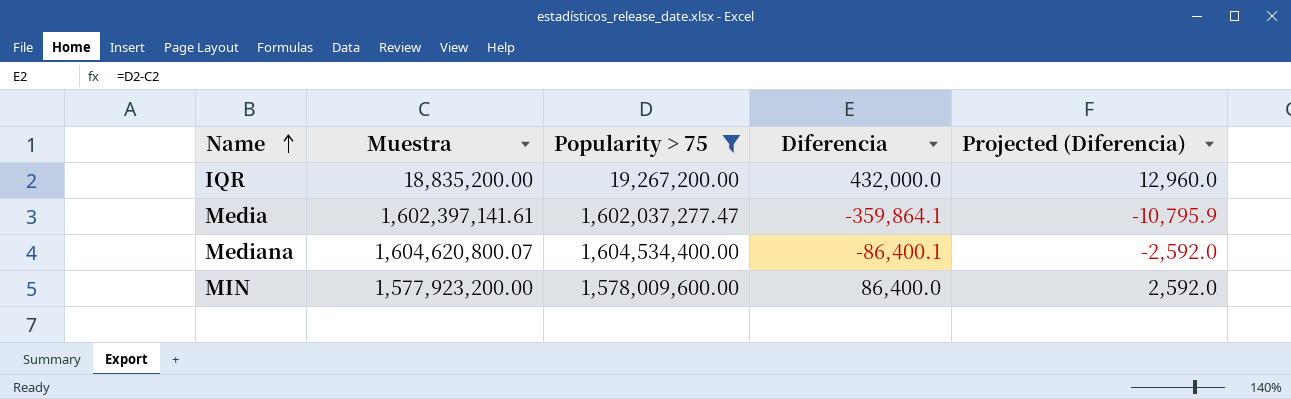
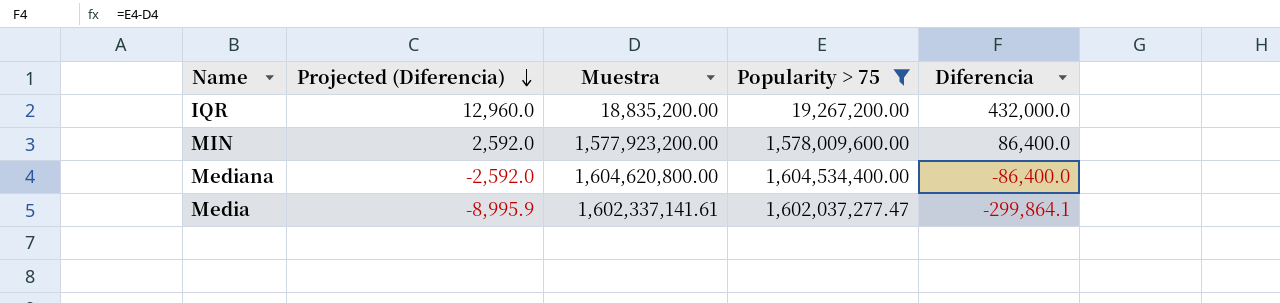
row order: Name ascending -> Projected (Diferencia) descending
column Projected (Diferencia) | position: 5 -> 2
Mediana | Muestra: 1,604,620,800.07 -> 1,604,620,800.00
Mediana | Diferencia: -86,400.1 -> -86,400.0
Media | Projected (Diferencia): -10,795.9 -> -8,995.9
Media | Muestra: 1,602,397,141.61 -> 1,602,337,141.61
Media | Diferencia: -359,864.1 -> -299,864.1

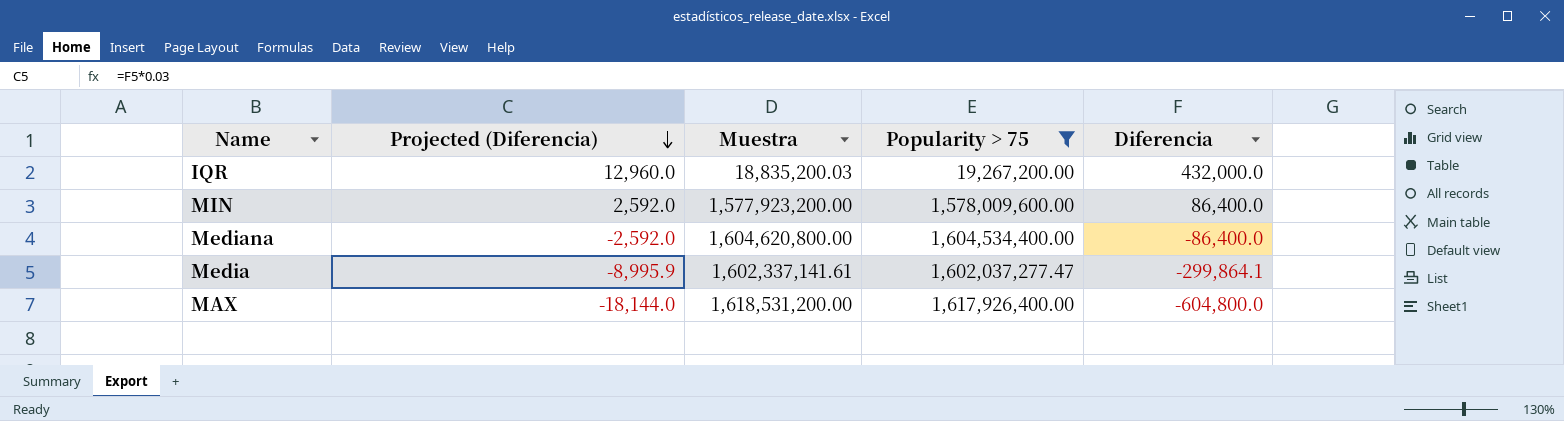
IQR | Muestra: 18,835,200.00 -> 18,835,200.03
row MAX: none -> -18,144.0 | 1,618,531,200.00 | 1,617,926,400.00 | -604,800.0

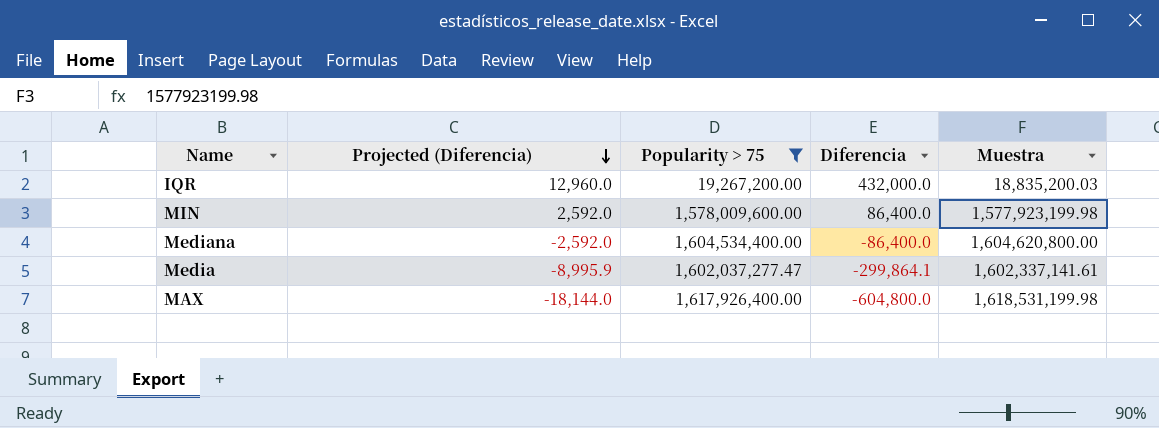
column Muestra | position: 3 -> 5
MIN | Muestra: 1,577,923,200.00 -> 1,577,923,199.98
MAX | Muestra: 1,618,531,200.00 -> 1,618,531,199.98

